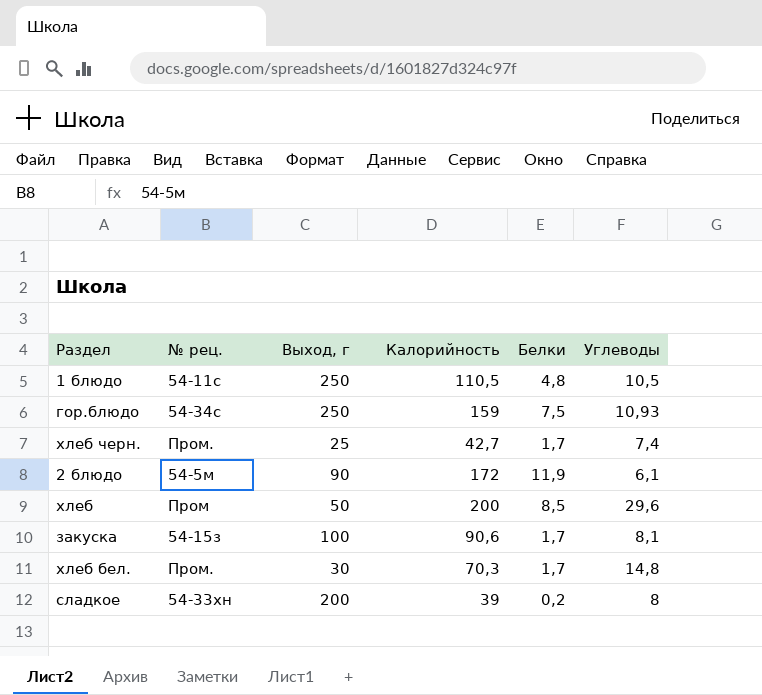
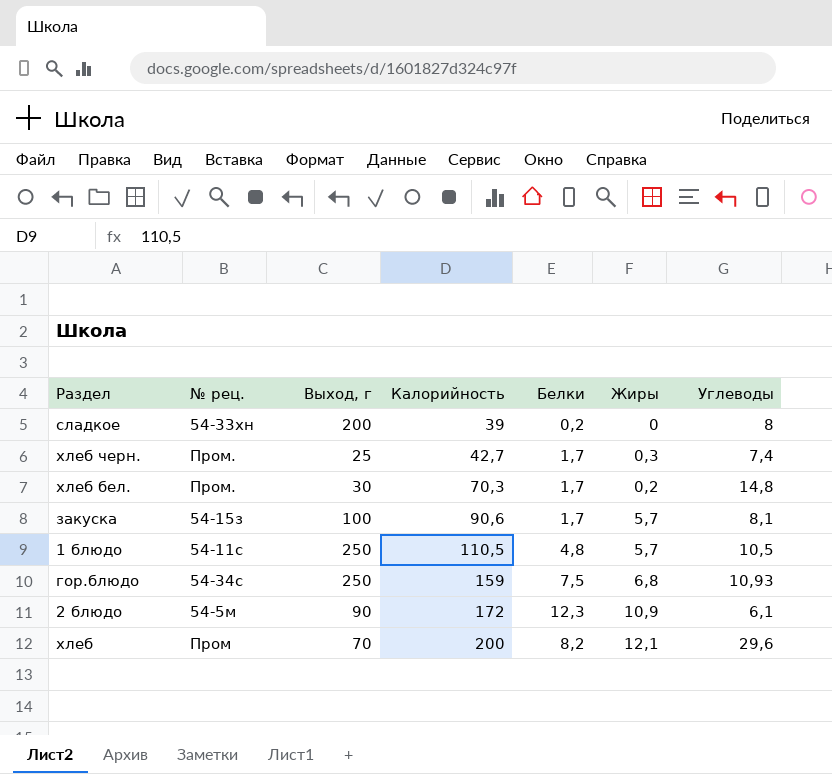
row order: none -> Калорийность ascending
column Жиры | position: none -> 6
2 блюдо | Белки: 11,9 -> 12,3
хлеб | Выход, г: 50 -> 70
хлеб | Белки: 8,5 -> 8,2

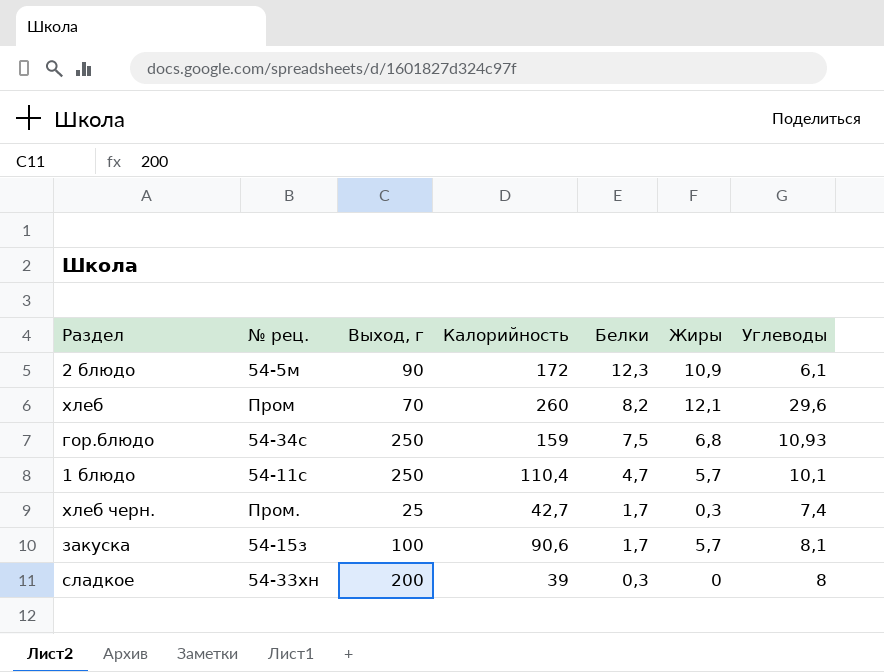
row order: Калорийность ascending -> Белки descending
row хлеб бел.: Пром. | 30 | 70,3 | 1,7 | 0,2 | 14,8 -> none
хлеб | Калорийность: 200 -> 260
1 блюдо | Калорийность: 110,5 -> 110,4
1 блюдо | Белки: 4,8 -> 4,7
1 блюдо | Углеводы: 10,5 -> 10,1
сладкое | Белки: 0,2 -> 0,3

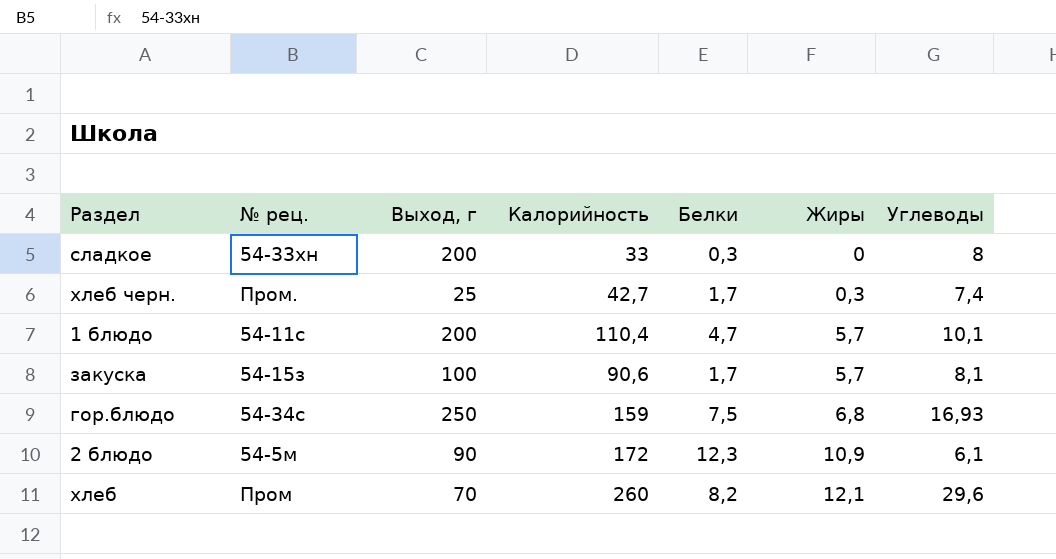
row order: Белки descending -> Жиры ascending
сладкое | Калорийность: 39 -> 33
1 блюдо | Выход, г: 250 -> 200
гор.блюдо | Углеводы: 10,93 -> 16,93

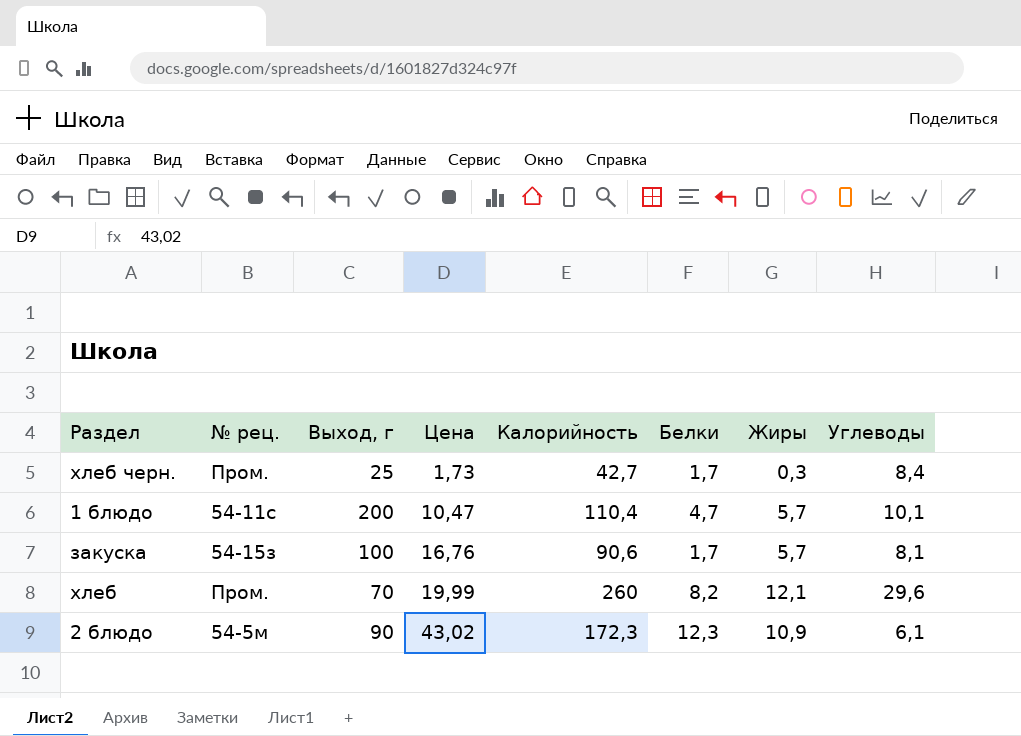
row order: Жиры ascending -> Цена ascending
column Цена | position: none -> 4
row сладкое: 54-33хн | 200 | 33 | 0,3 | 0 | 8 -> none
row гор.блюдо: 54-34с | 250 | 159 | 7,5 | 6,8 | 16,93 -> none
хлеб черн. | Углеводы: 7,4 -> 8,4
хлеб | № рец.: Пром -> Пром.
2 блюдо | Калорийность: 172 -> 172,3

